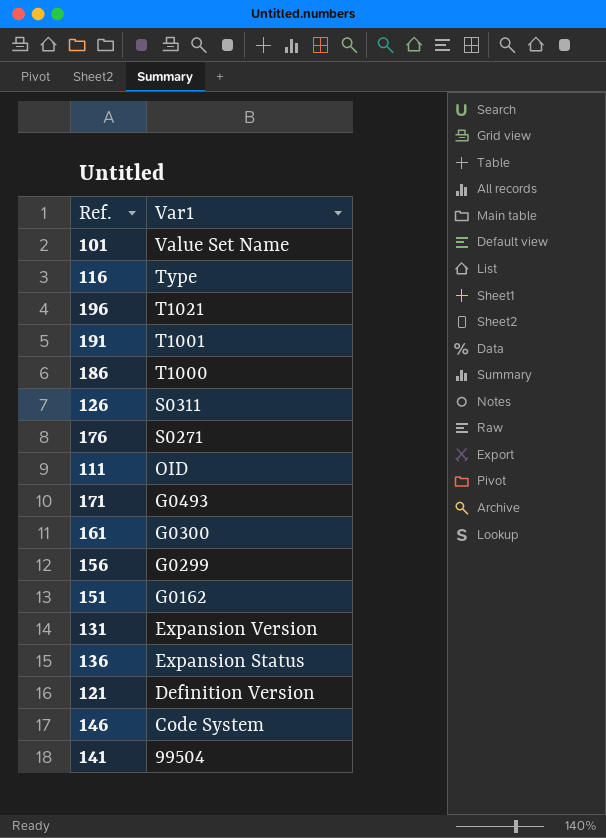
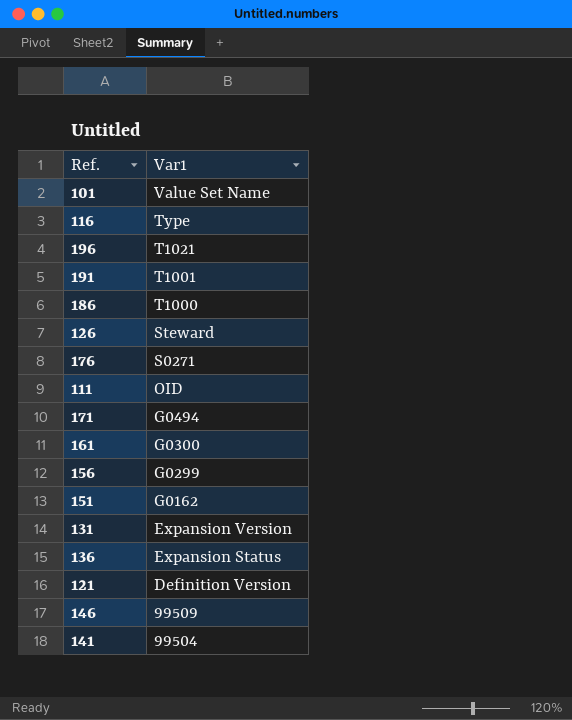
126 | Var1: S0311 -> Steward
171 | Var1: G0493 -> G0494
146 | Var1: Code System -> 99509

